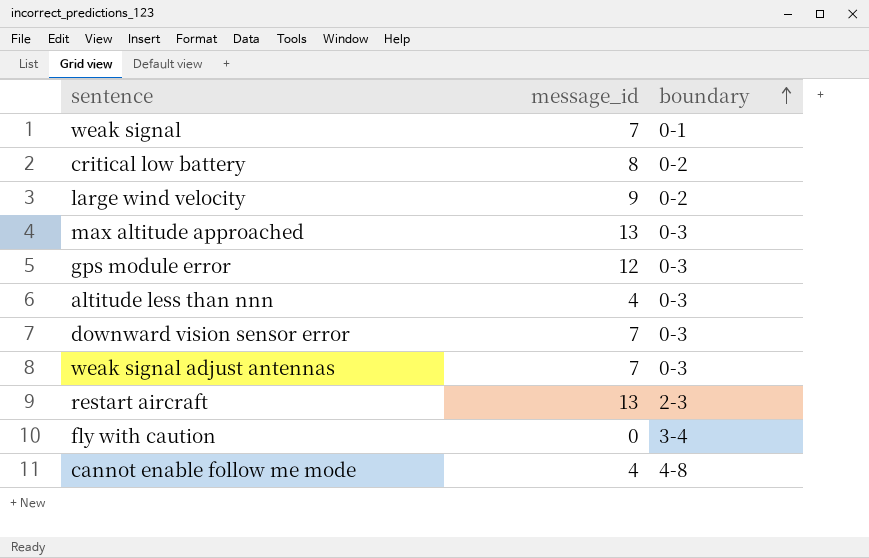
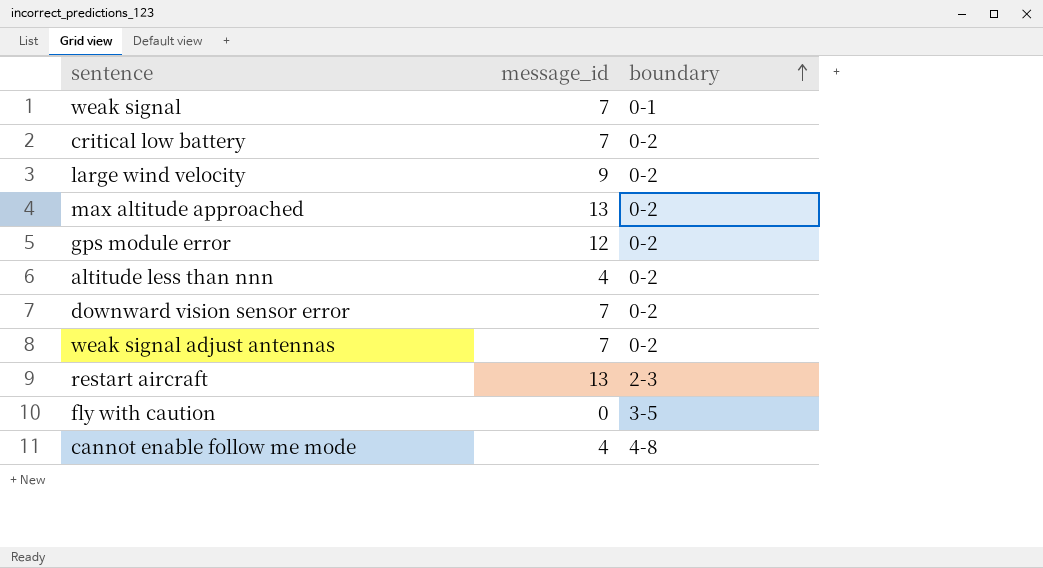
critical low battery | message_id: 8 -> 7
max altitude approached | boundary: 0-3 -> 0-2
gps module error | boundary: 0-3 -> 0-2
altitude less than nnn | boundary: 0-3 -> 0-2
downward vision sensor error | boundary: 0-3 -> 0-2
weak signal adjust antennas | boundary: 0-3 -> 0-2
fly with caution | boundary: 3-4 -> 3-5

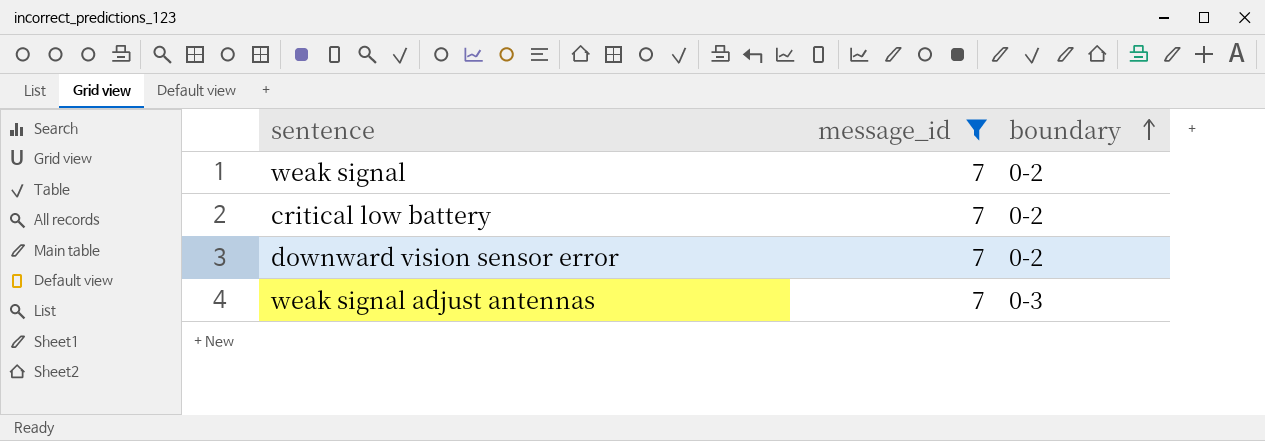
filter: none -> message_id = 7
weak signal | boundary: 0-1 -> 0-2
weak signal adjust antennas | boundary: 0-2 -> 0-3

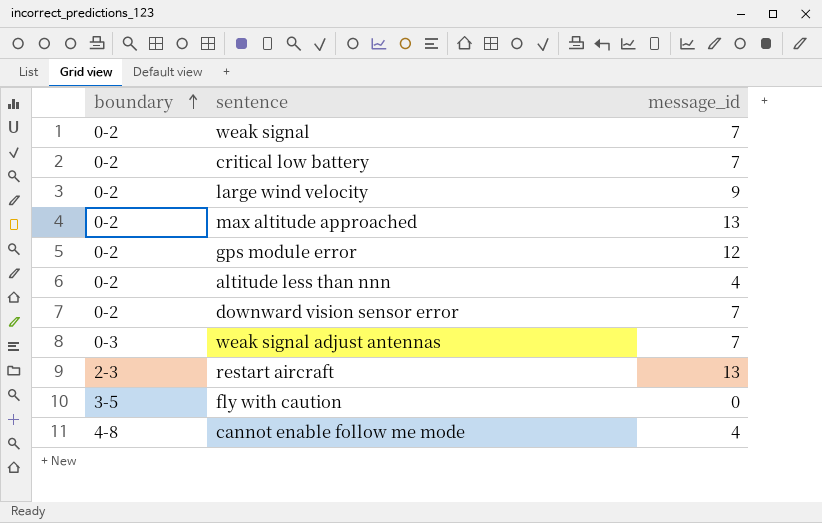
filter: message_id = 7 -> none
column boundary | position: 3 -> 1

